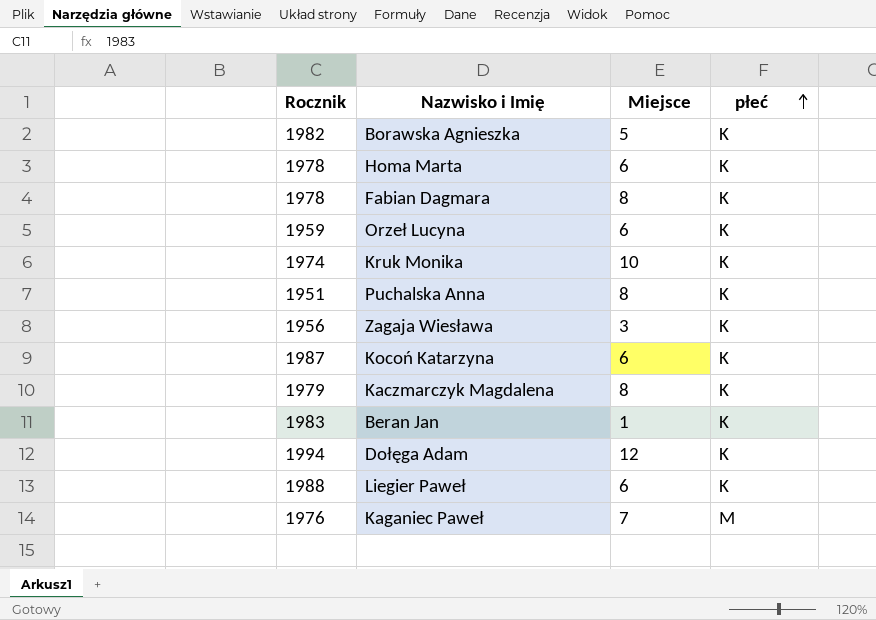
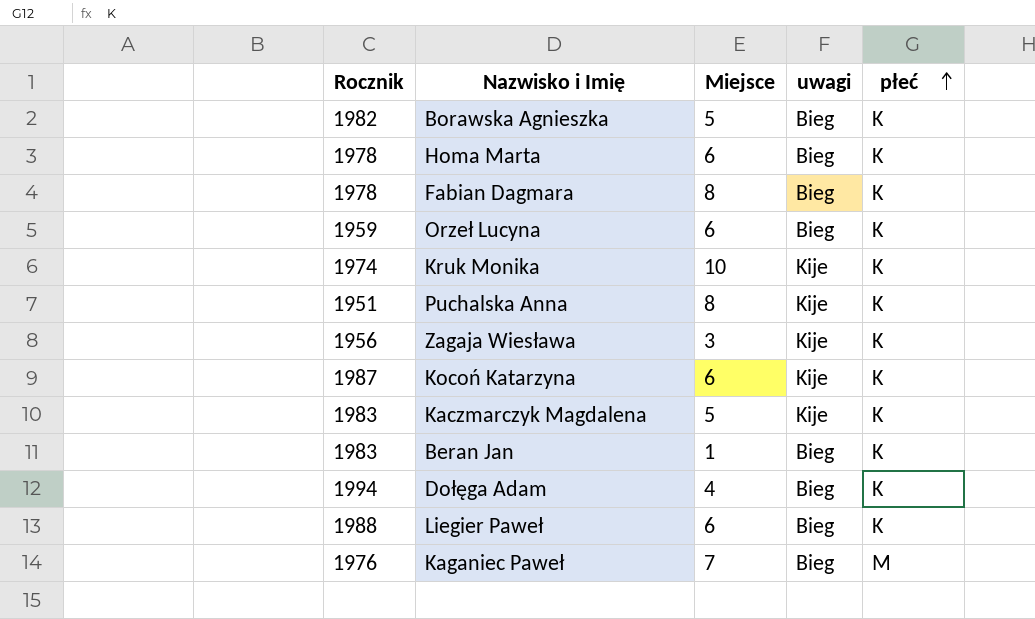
column uwagi | position: none -> 4
Kaczmarczyk Magdalena | Rocznik: 1979 -> 1983
Kaczmarczyk Magdalena | Miejsce: 8 -> 5
Dołęga Adam | Miejsce: 12 -> 4

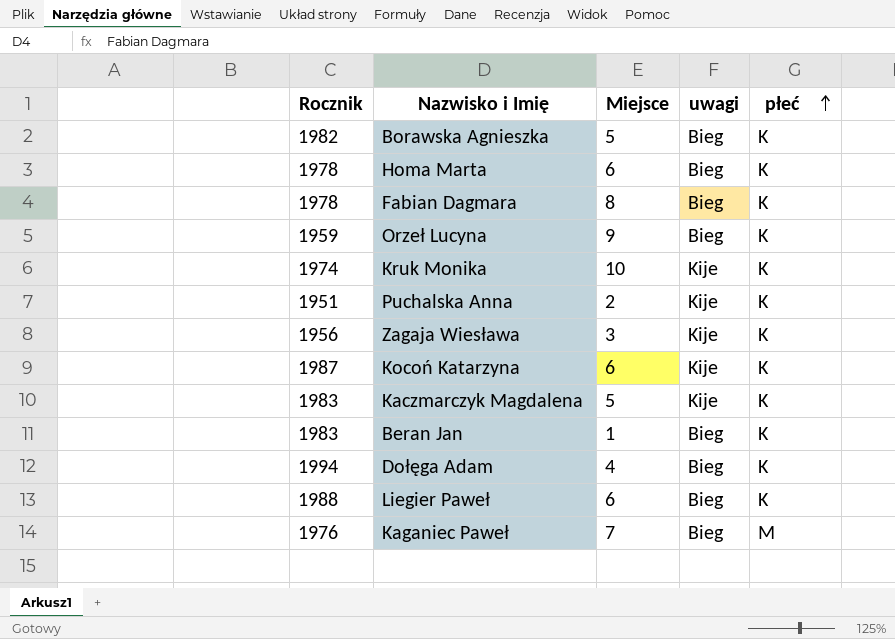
Orzeł Lucyna | Miejsce: 6 -> 9
Puchalska Anna | Miejsce: 8 -> 2

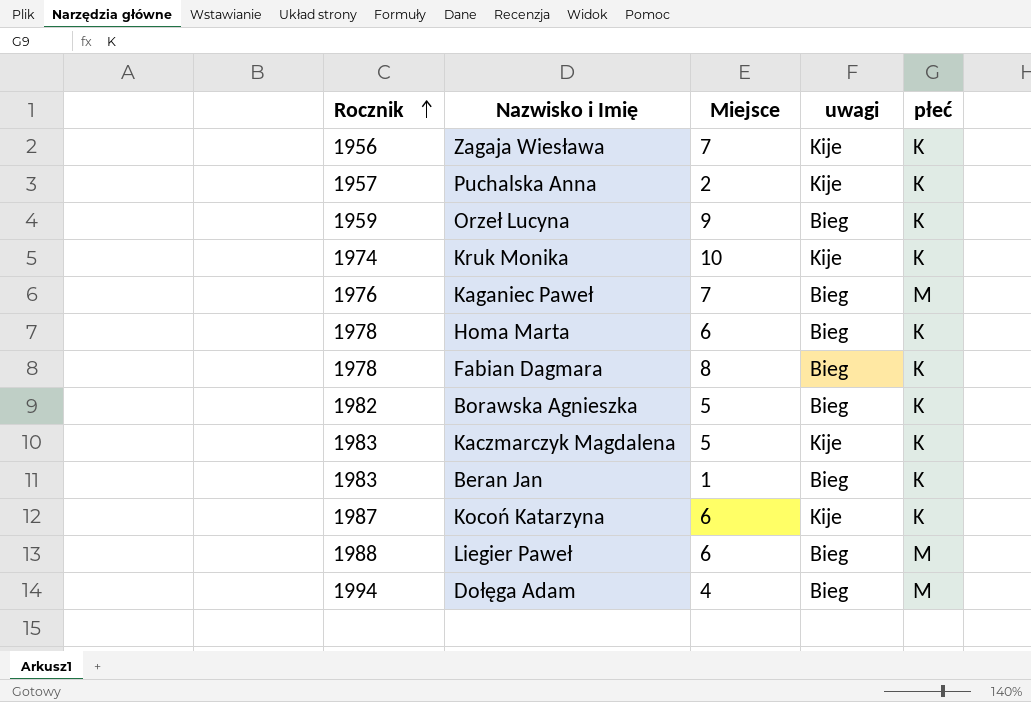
row order: płeć ascending -> Rocznik ascending
Zagaja Wiesława | Miejsce: 3 -> 7
Puchalska Anna | Rocznik: 1951 -> 1957
Liegier Paweł | płeć: K -> M
Dołęga Adam | płeć: K -> M

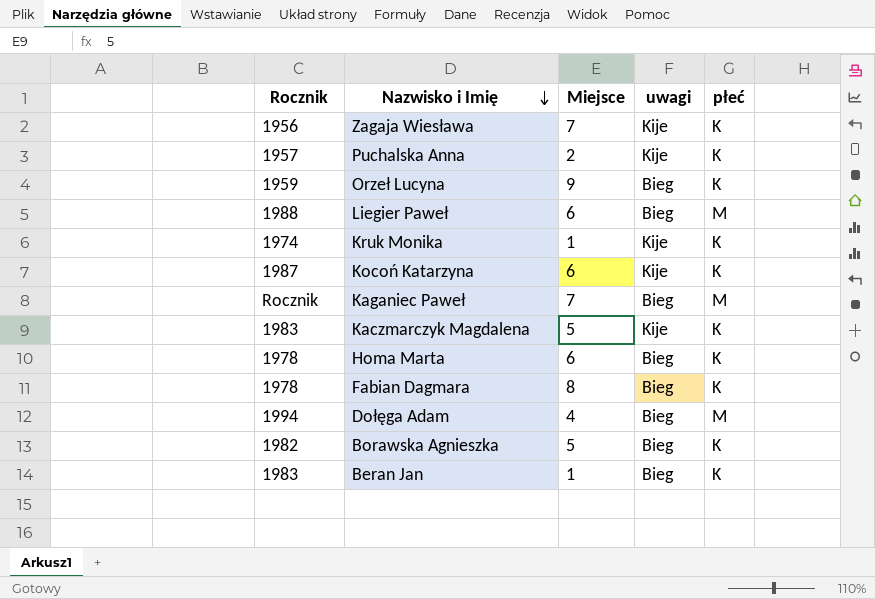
row order: Rocznik ascending -> Nazwisko i Imię descending
Kruk Monika | Miejsce: 10 -> 1
Kaganiec Paweł | Rocznik: 1976 -> Rocznik

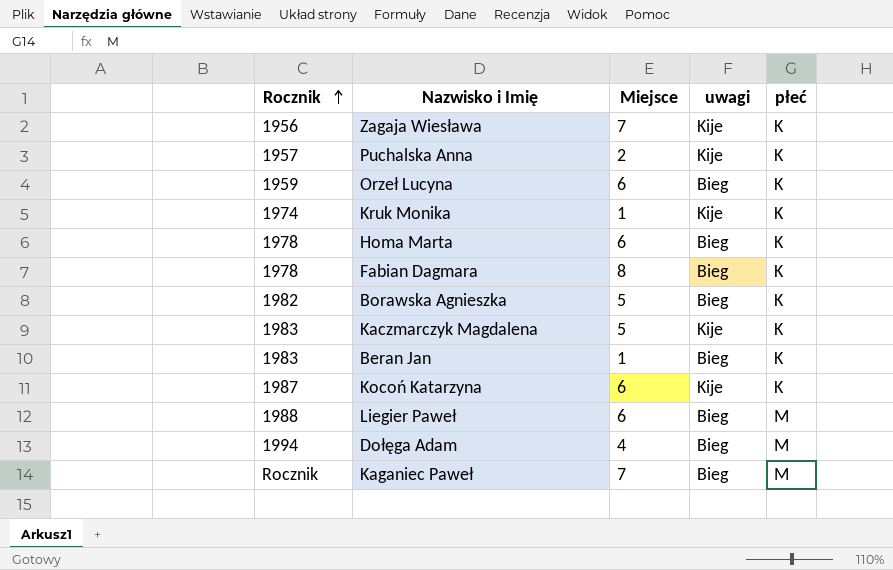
row order: Nazwisko i Imię descending -> Rocznik ascending
Orzeł Lucyna | Miejsce: 9 -> 6

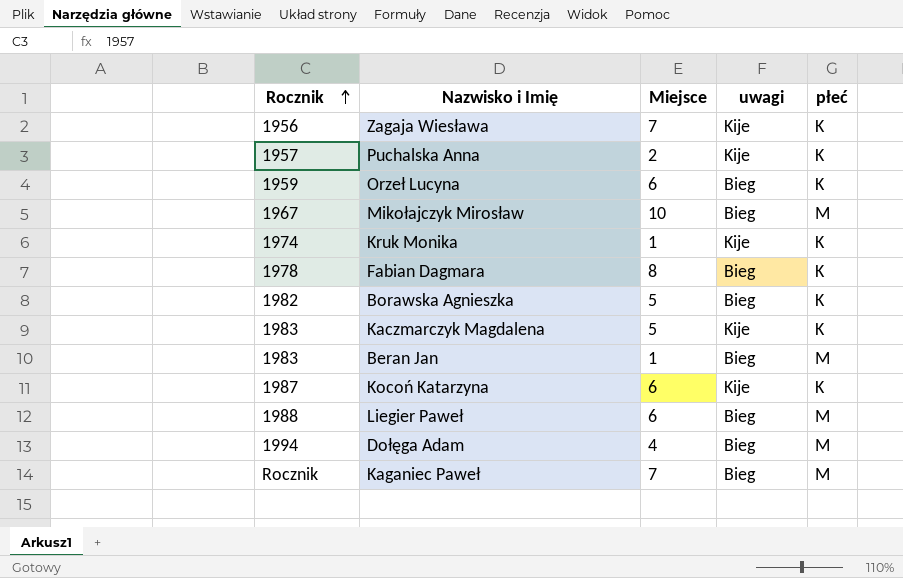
row Homa Marta: 1978 | 6 | Bieg | K -> none
row Mikołajczyk Mirosław: none -> 1967 | 10 | Bieg | M
Beran Jan | płeć: K -> M

